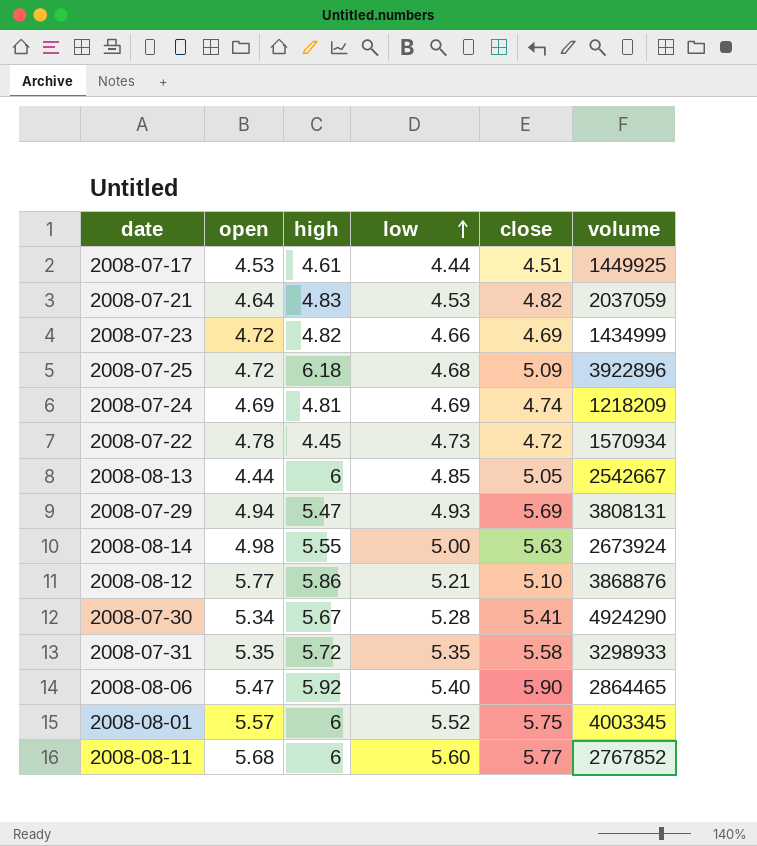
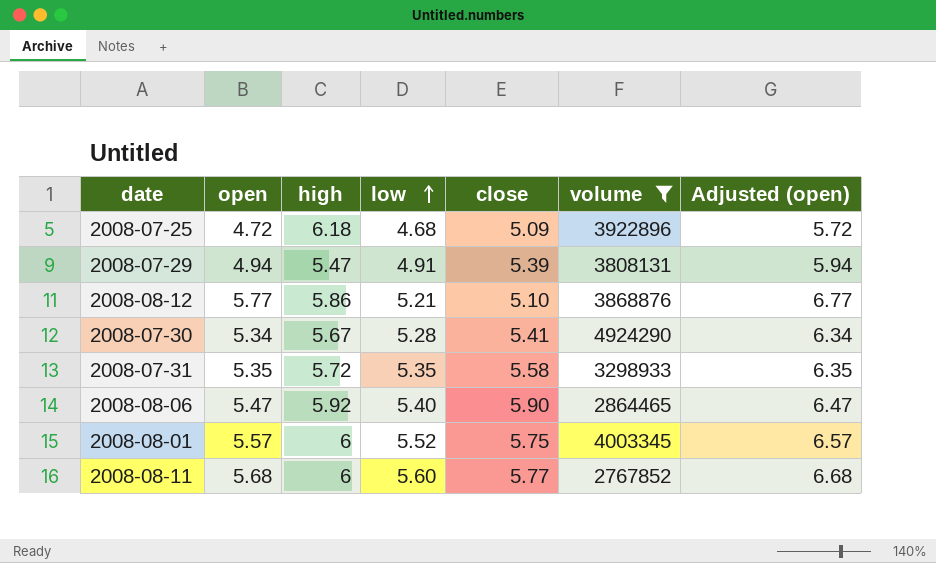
filter: none -> volume >= 2767852
column Adjusted (open) | formula: none -> [open] + 1
2008-07-29 | low: 4.93 -> 4.91
2008-07-29 | close: 5.69 -> 5.39

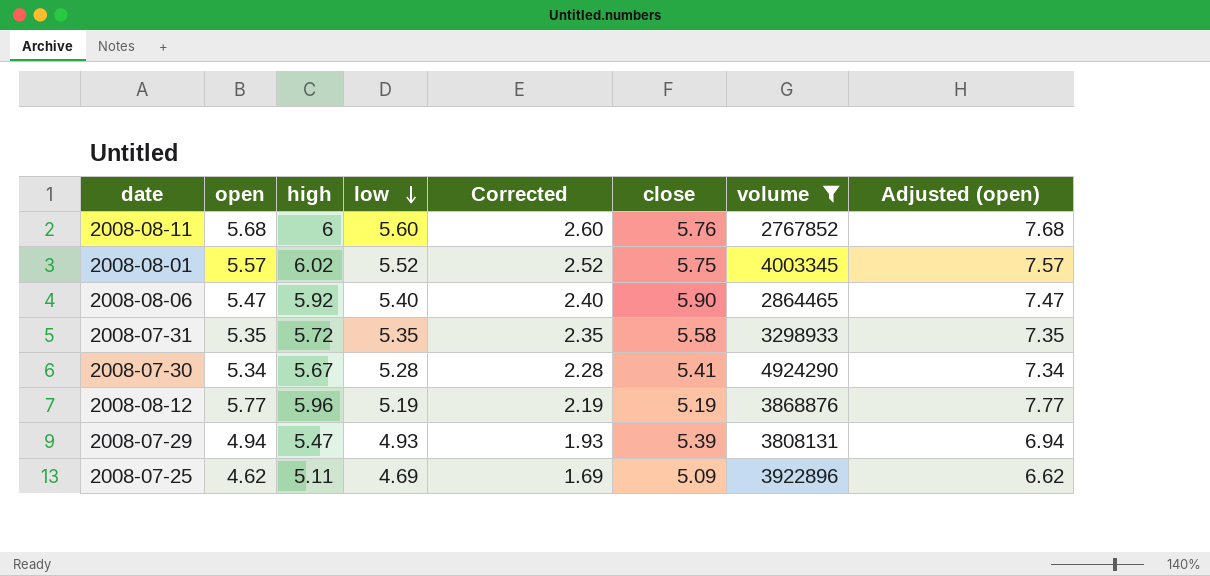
row order: low ascending -> low descending
column Corrected | formula: none -> [low] - 3
column Adjusted (open) | formula: [open] + 1 -> [open] + 2
2008-08-11 | close: 5.77 -> 5.76
2008-08-01 | high: 6 -> 6.02
2008-08-12 | high: 5.86 -> 5.96
2008-08-12 | low: 5.21 -> 5.19
2008-08-12 | close: 5.10 -> 5.19
2008-07-29 | low: 4.91 -> 4.93
2008-07-25 | open: 4.72 -> 4.62
2008-07-25 | high: 6.18 -> 5.11
2008-07-25 | low: 4.68 -> 4.69

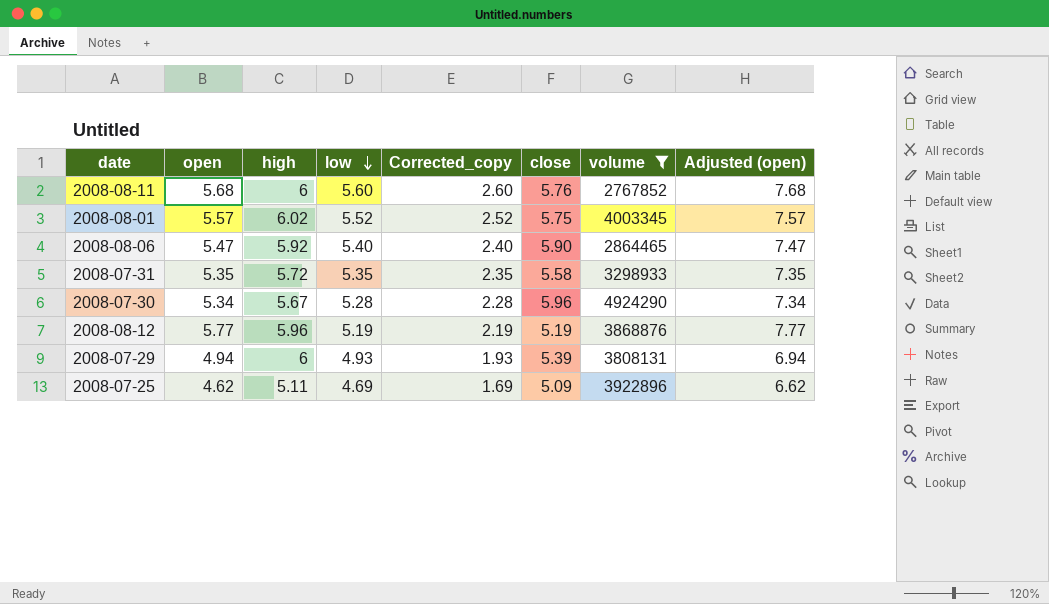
column name: Corrected -> Corrected_copy
2008-07-30 | close: 5.41 -> 5.96
2008-07-29 | high: 5.47 -> 6

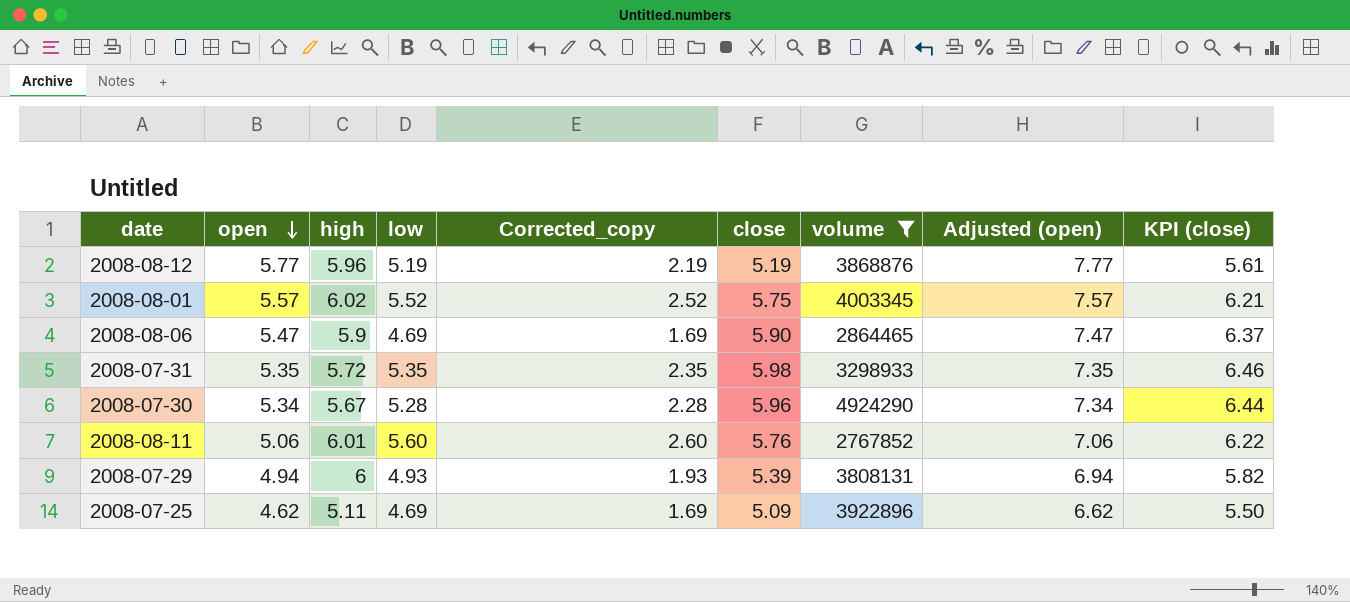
row order: low descending -> open descending
column KPI (close) | formula: none -> [close] * 1.08
2008-08-06 | high: 5.92 -> 5.9
2008-08-06 | low: 5.40 -> 4.69
2008-08-06 | Corrected_copy: 2.40 -> 1.69
2008-07-31 | close: 5.58 -> 5.98
2008-08-11 | open: 5.68 -> 5.06
2008-08-11 | high: 6 -> 6.01
2008-08-11 | Adjusted (open): 7.68 -> 7.06

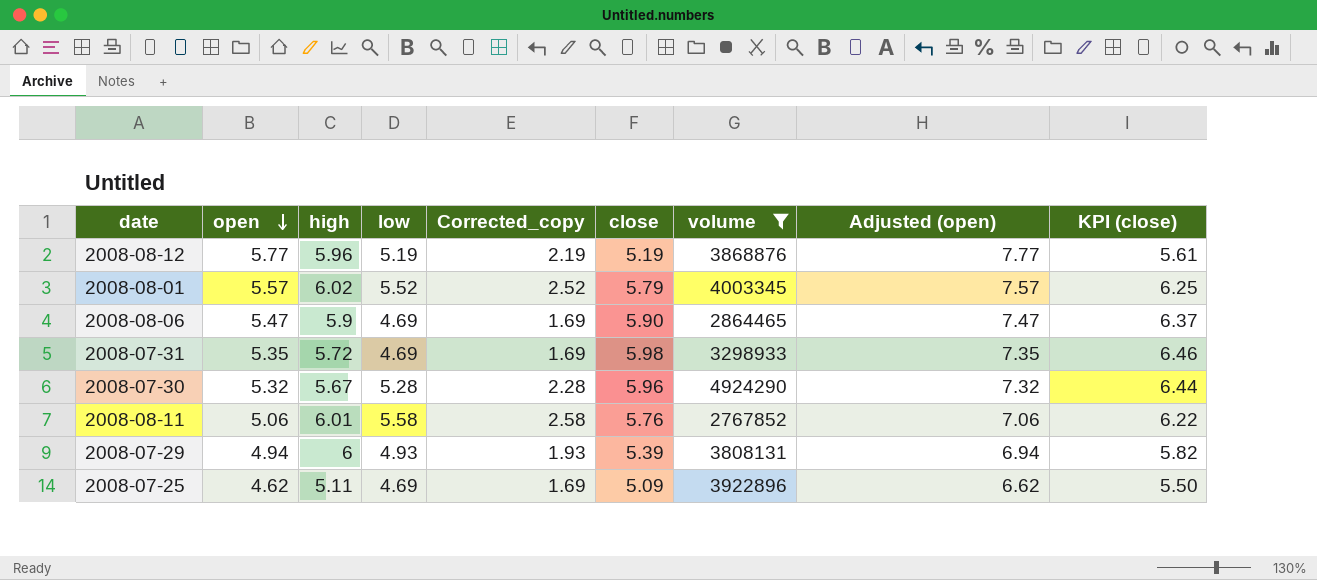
2008-08-01 | close: 5.75 -> 5.79
2008-08-01 | KPI (close): 6.21 -> 6.25
2008-07-31 | low: 5.35 -> 4.69
2008-07-31 | Corrected_copy: 2.35 -> 1.69
2008-07-30 | open: 5.34 -> 5.32
2008-07-30 | Adjusted (open): 7.34 -> 7.32
2008-08-11 | low: 5.60 -> 5.58
2008-08-11 | Corrected_copy: 2.60 -> 2.58

